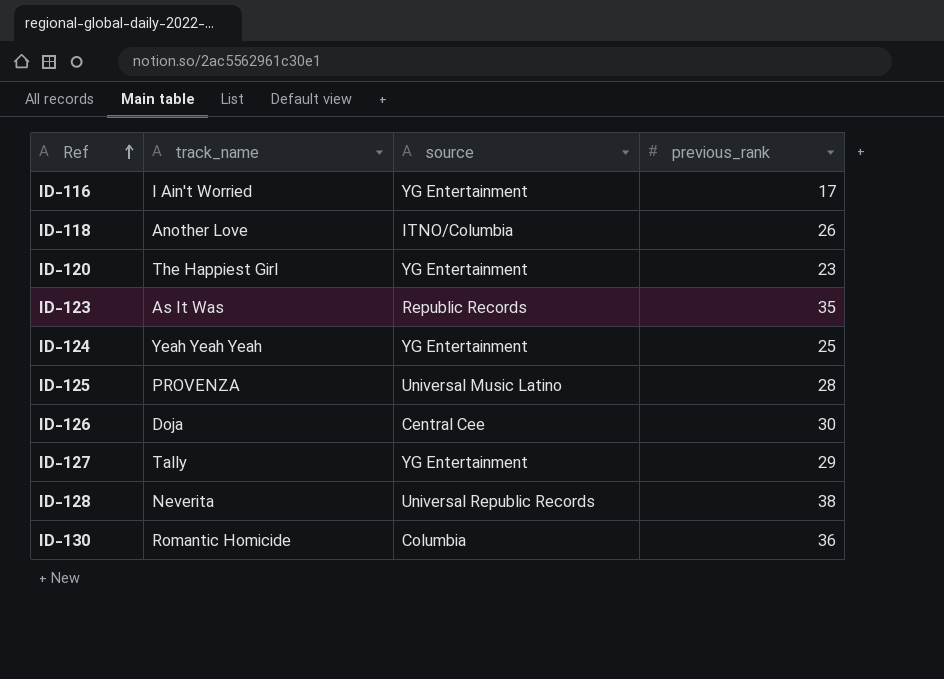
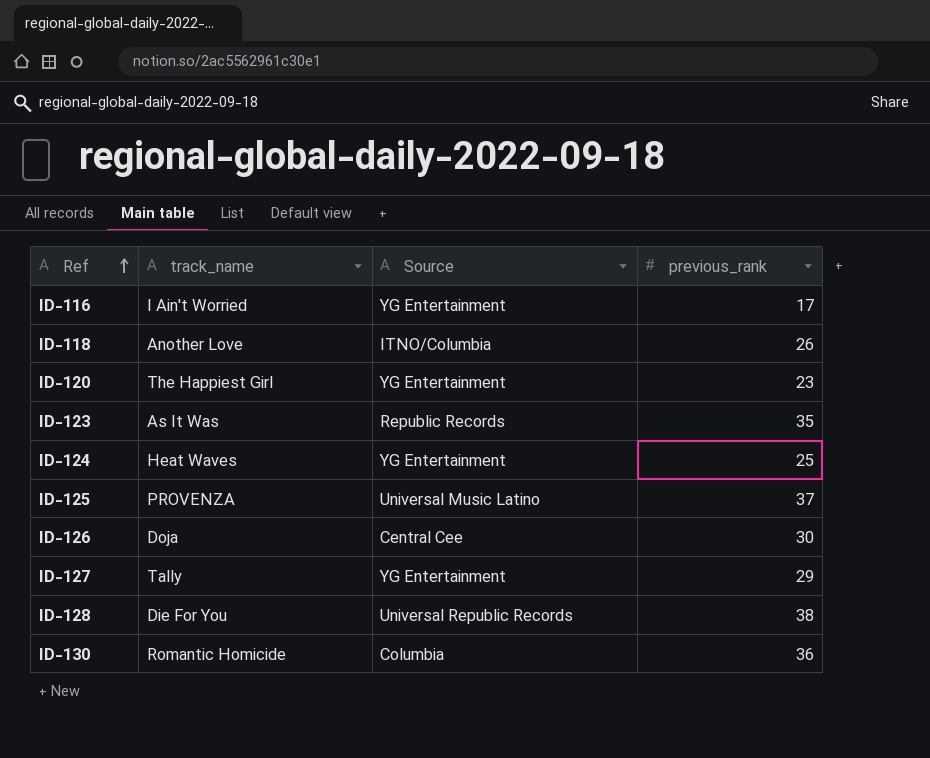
column name: source -> Source
ID-124 | track_name: Yeah Yeah Yeah -> Heat Waves
ID-125 | previous_rank: 28 -> 37
ID-128 | track_name: Neverita -> Die For You

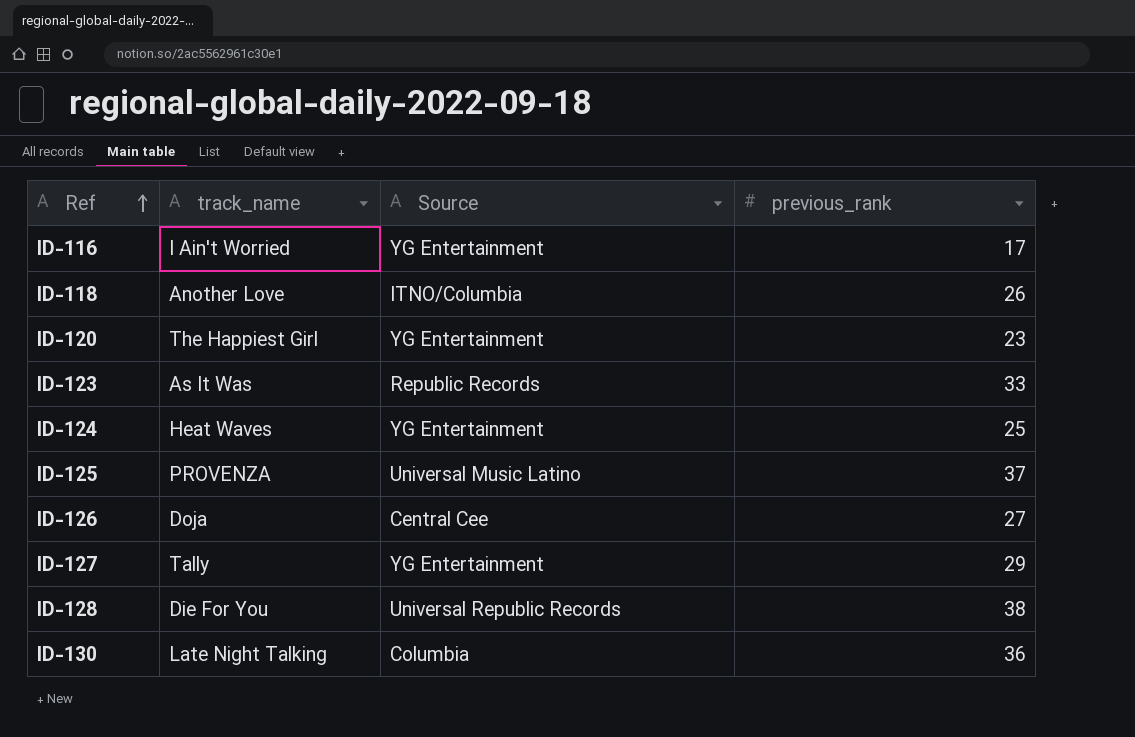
ID-123 | previous_rank: 35 -> 33
ID-126 | previous_rank: 30 -> 27
ID-130 | track_name: Romantic Homicide -> Late Night Talking

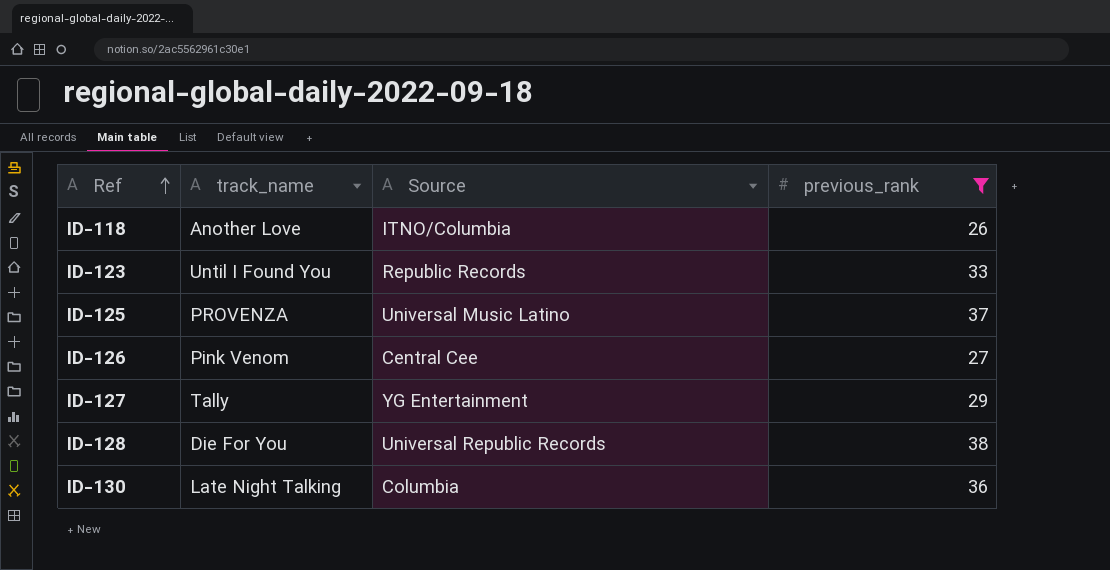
filter: none -> previous_rank >= 26
ID-123 | track_name: As It Was -> Until I Found You
ID-126 | track_name: Doja -> Pink Venom

